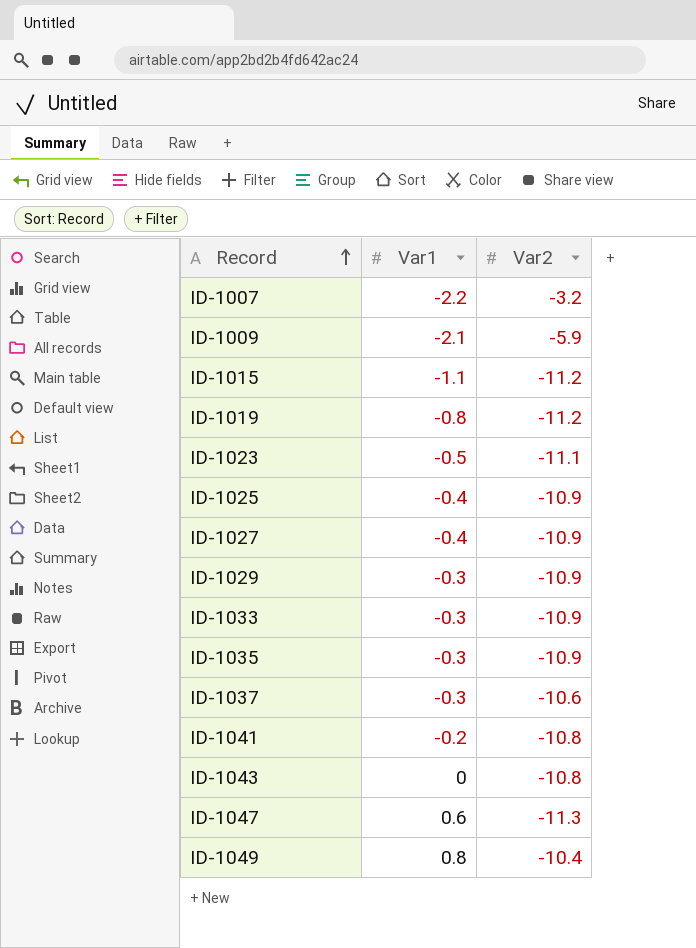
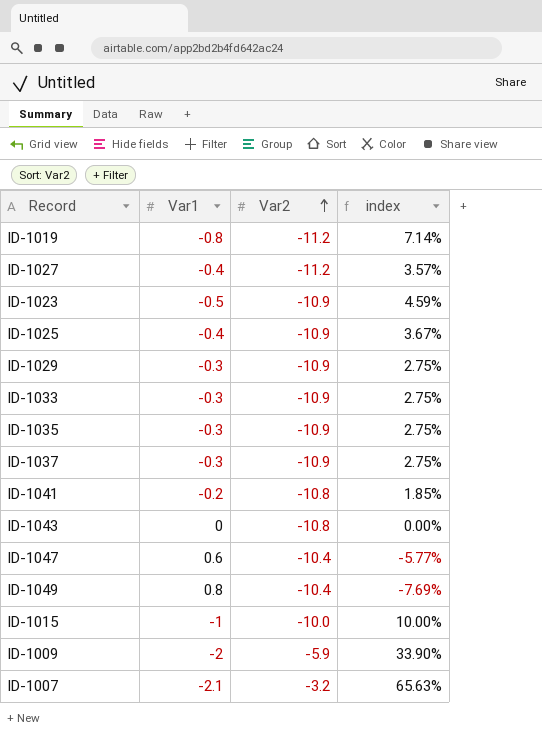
row order: Record ascending -> Var2 ascending
column index | formula: none -> [Var1] / [Var2]
ID-1027 | Var2: -10.9 -> -11.2
ID-1023 | Var2: -11.1 -> -10.9
ID-1037 | Var2: -10.6 -> -10.9
ID-1047 | Var2: -11.3 -> -10.4
ID-1015 | Var1: -1.1 -> -1
ID-1015 | Var2: -11.2 -> -10.0
ID-1009 | Var1: -2.1 -> -2
ID-1007 | Var1: -2.2 -> -2.1

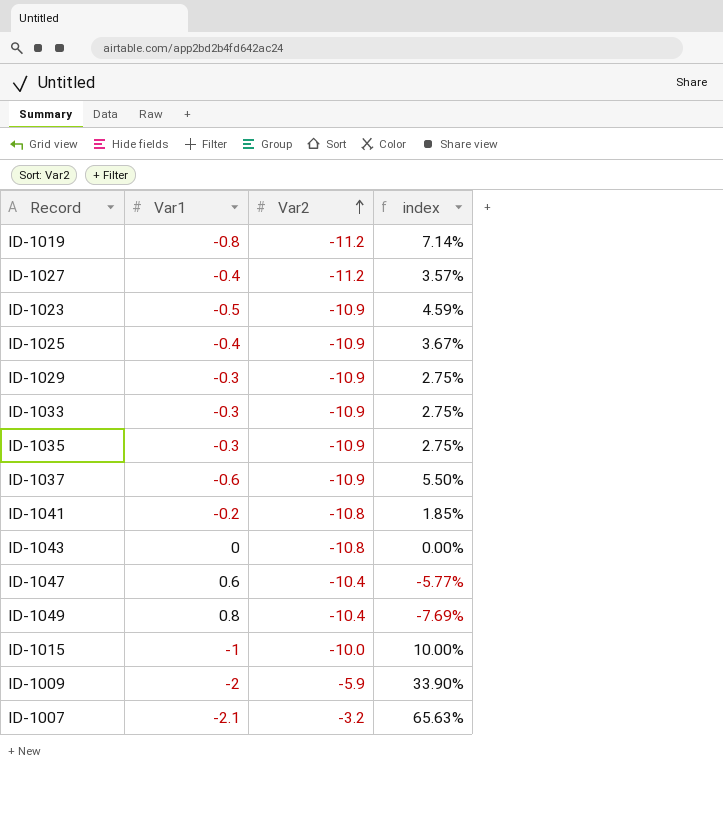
ID-1037 | Var1: -0.3 -> -0.6
ID-1037 | index: 2.75% -> 5.50%

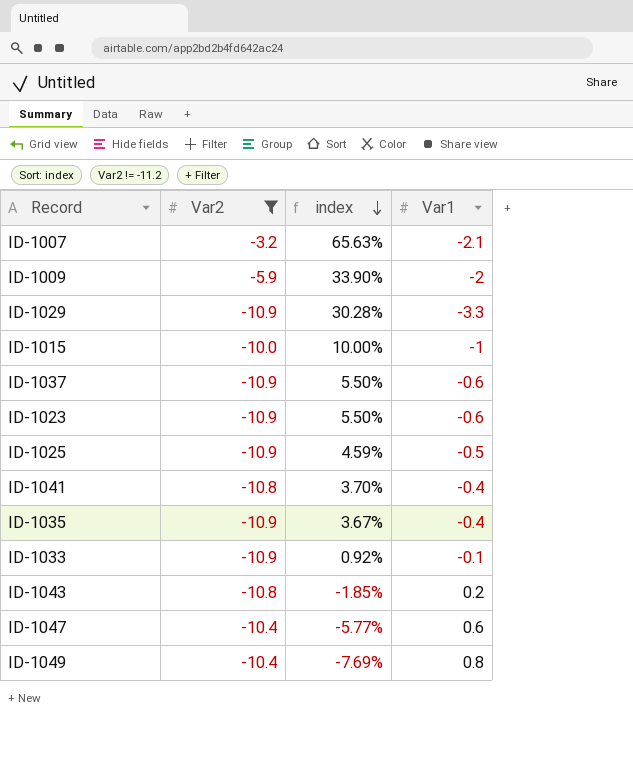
filter: none -> Var2 != -11.2
row order: Var2 ascending -> index descending
column Var1 | position: 2 -> 4
ID-1029 | index: 2.75% -> 30.28%
ID-1029 | Var1: -0.3 -> -3.3
ID-1023 | index: 4.59% -> 5.50%
ID-1023 | Var1: -0.5 -> -0.6
ID-1025 | index: 3.67% -> 4.59%
ID-1025 | Var1: -0.4 -> -0.5
ID-1041 | index: 1.85% -> 3.70%
ID-1041 | Var1: -0.2 -> -0.4
ID-1035 | index: 2.75% -> 3.67%
ID-1035 | Var1: -0.3 -> -0.4
ID-1033 | index: 2.75% -> 0.92%
ID-1033 | Var1: -0.3 -> -0.1
ID-1043 | index: 0.00% -> -1.85%
ID-1043 | Var1: 0 -> 0.2

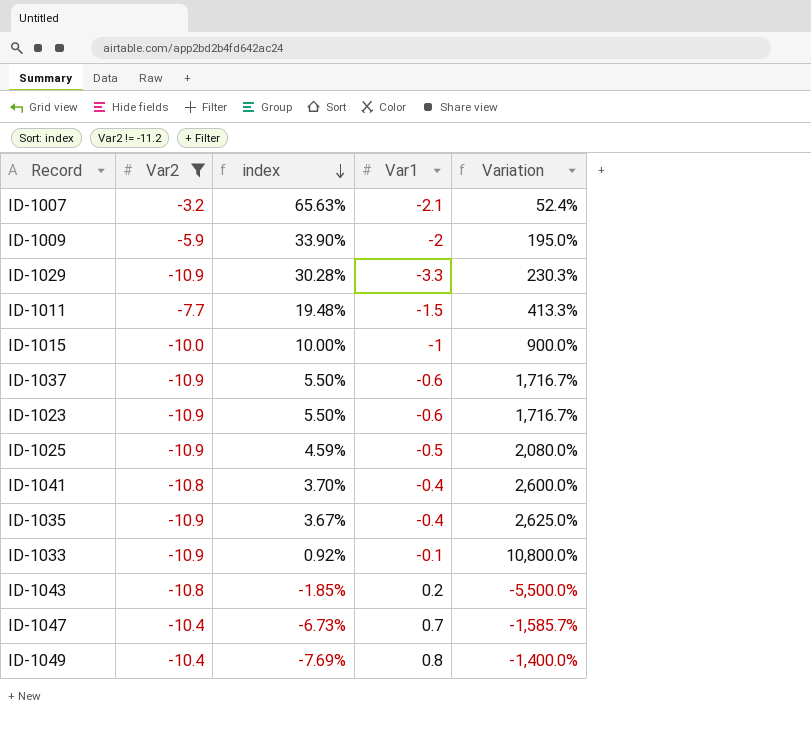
column Variation | formula: none -> ([Var2] - [Var1]) / [Var1]
row ID-1011: none -> -7.7 | 19.48% | -1.5 | 413.3%
ID-1047 | index: -5.77% -> -6.73%
ID-1047 | Var1: 0.6 -> 0.7

